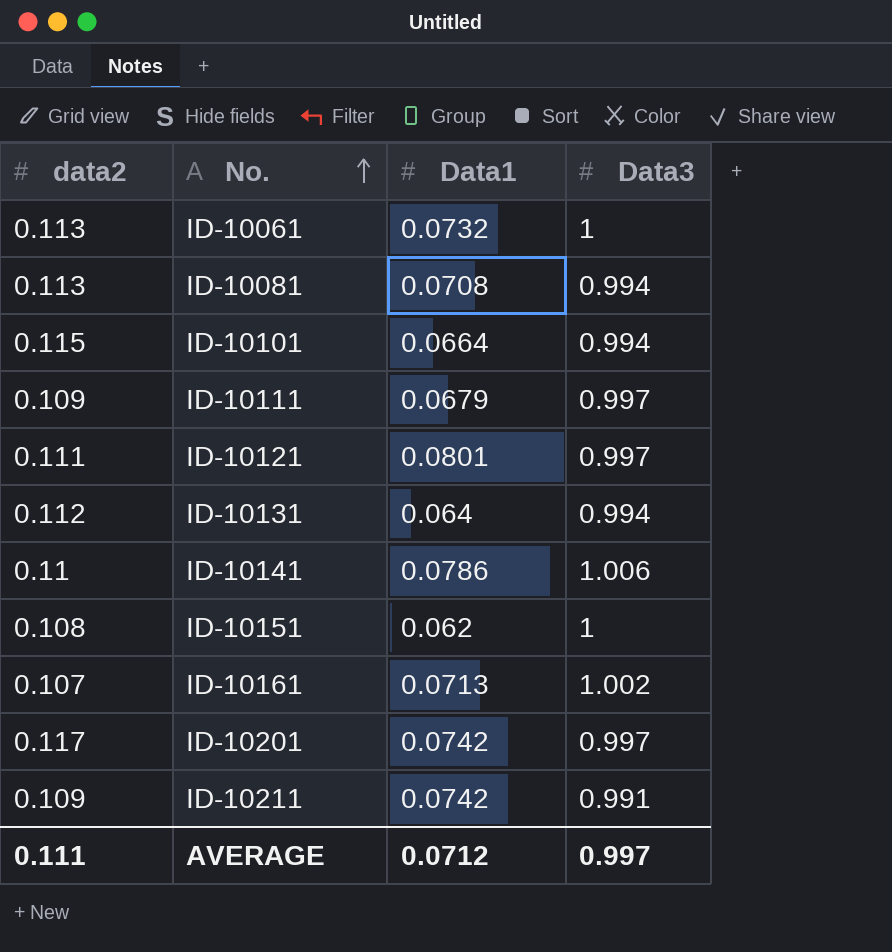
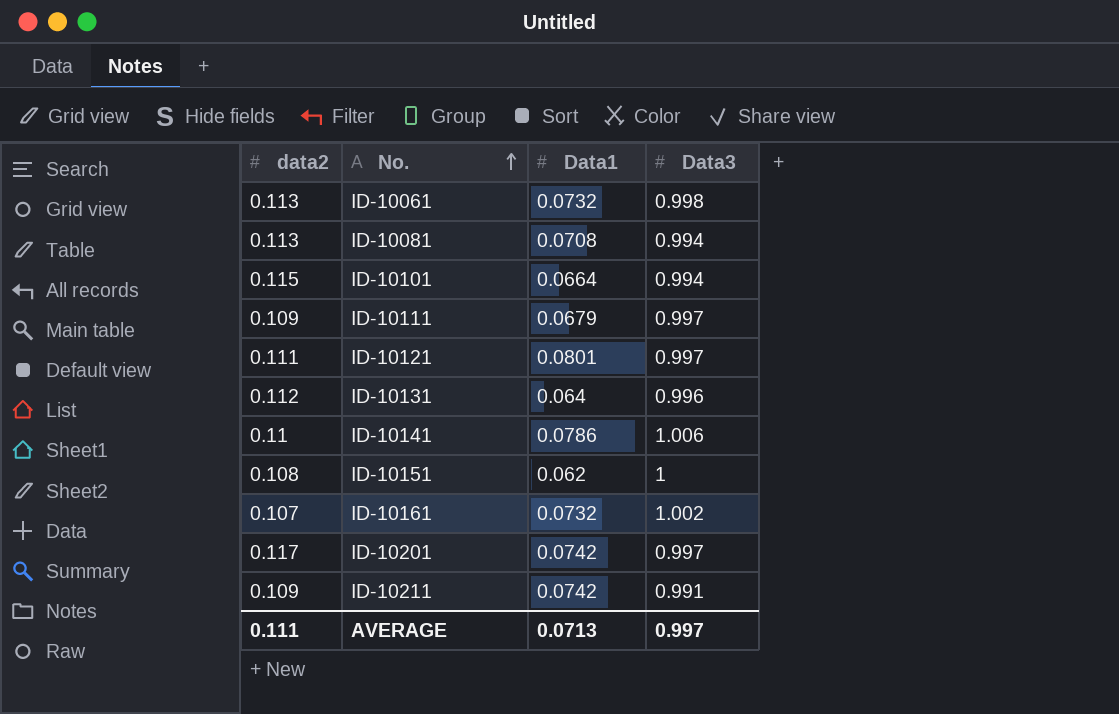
ID-10061 | Data3: 1 -> 0.998
ID-10131 | Data3: 0.994 -> 0.996
ID-10161 | Data1: 0.0713 -> 0.0732
AVERAGE | Data1: 0.0712 -> 0.0713

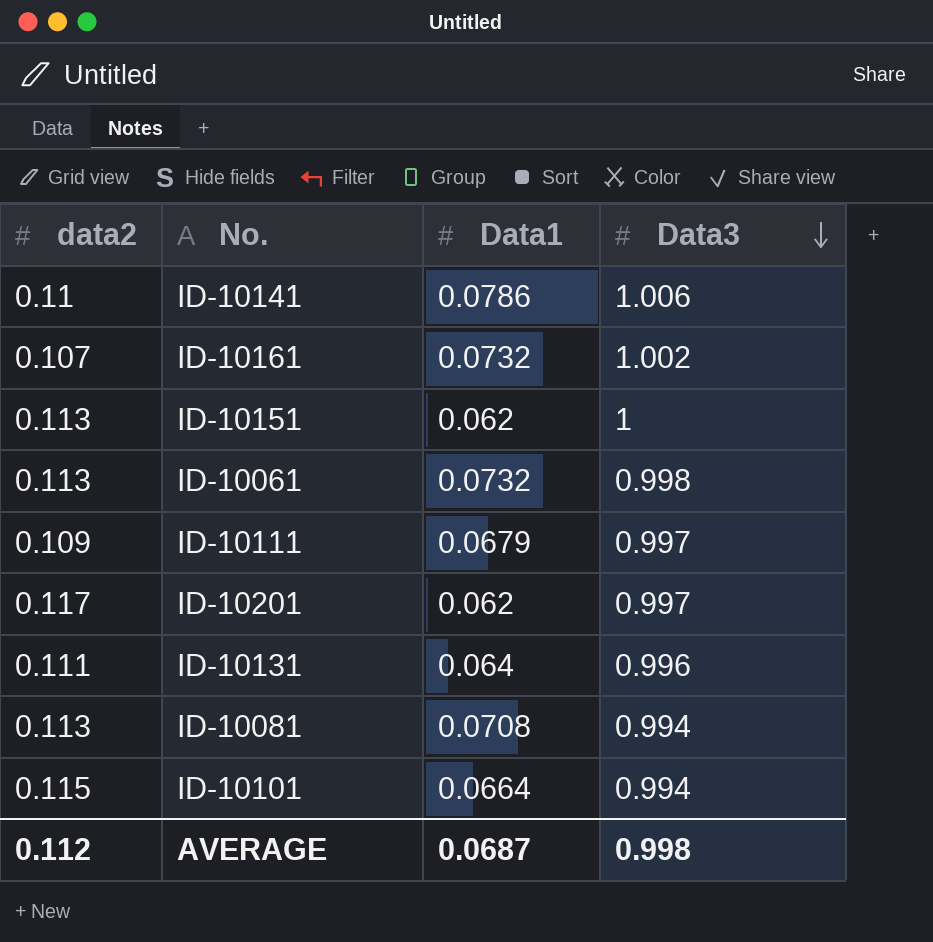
row order: No. ascending -> Data3 descending
row ID-10121: 0.111 | 0.0801 | 0.997 -> none
row ID-10211: 0.109 | 0.0742 | 0.991 -> none
ID-10151 | data2: 0.108 -> 0.113
ID-10201 | Data1: 0.0742 -> 0.062
ID-10131 | data2: 0.112 -> 0.111
AVERAGE | data2: 0.111 -> 0.112
AVERAGE | Data1: 0.0713 -> 0.0687
AVERAGE | Data3: 0.997 -> 0.998

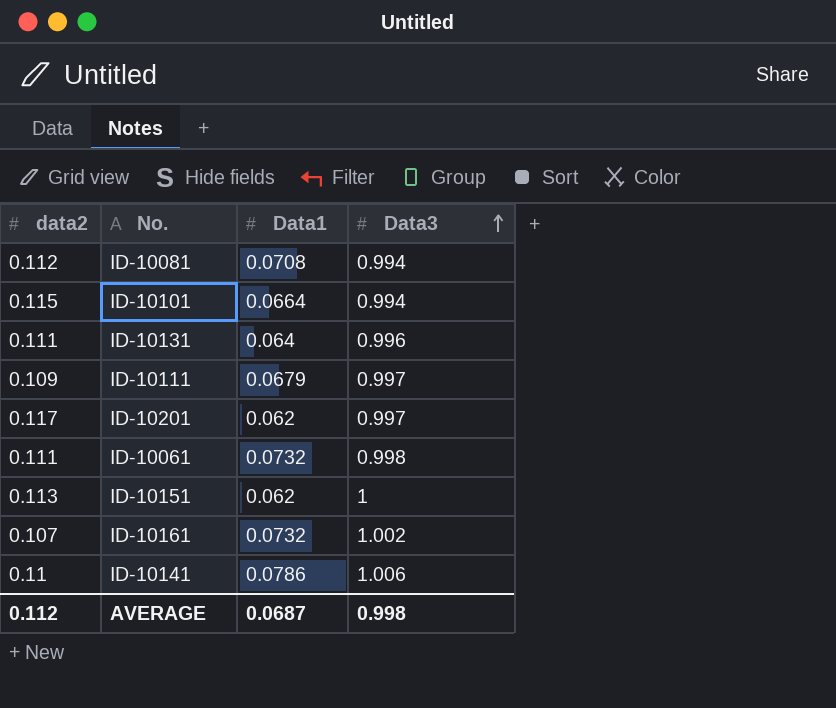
row order: Data3 descending -> Data3 ascending
ID-10081 | data2: 0.113 -> 0.112
ID-10061 | data2: 0.113 -> 0.111

